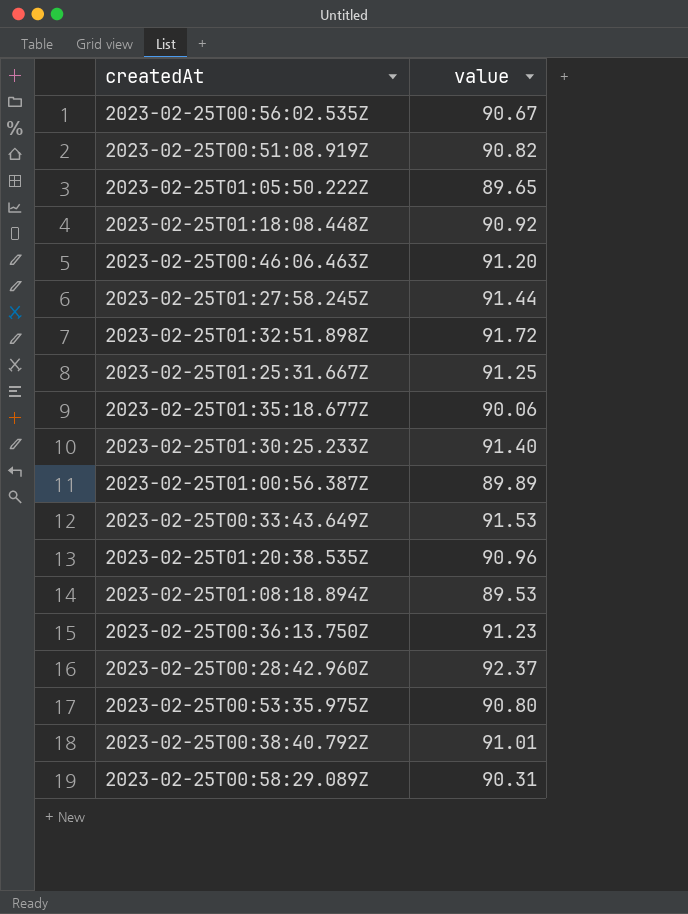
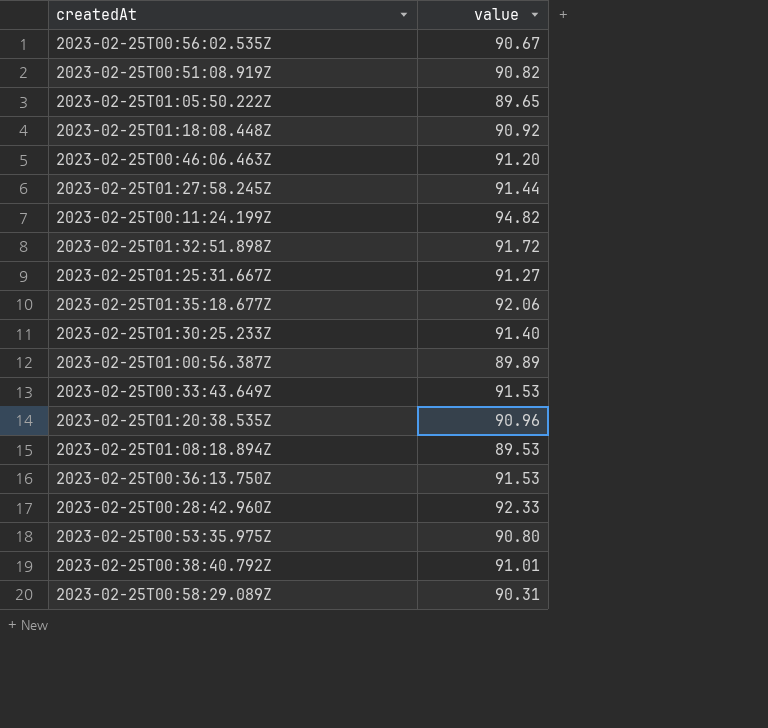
row 2023-02-25T00:11:24.199Z: none -> 94.82
2023-02-25T01:25:31.667Z | value: 91.25 -> 91.27
2023-02-25T01:35:18.677Z | value: 90.06 -> 92.06
2023-02-25T00:36:13.750Z | value: 91.23 -> 91.53
2023-02-25T00:28:42.960Z | value: 92.37 -> 92.33

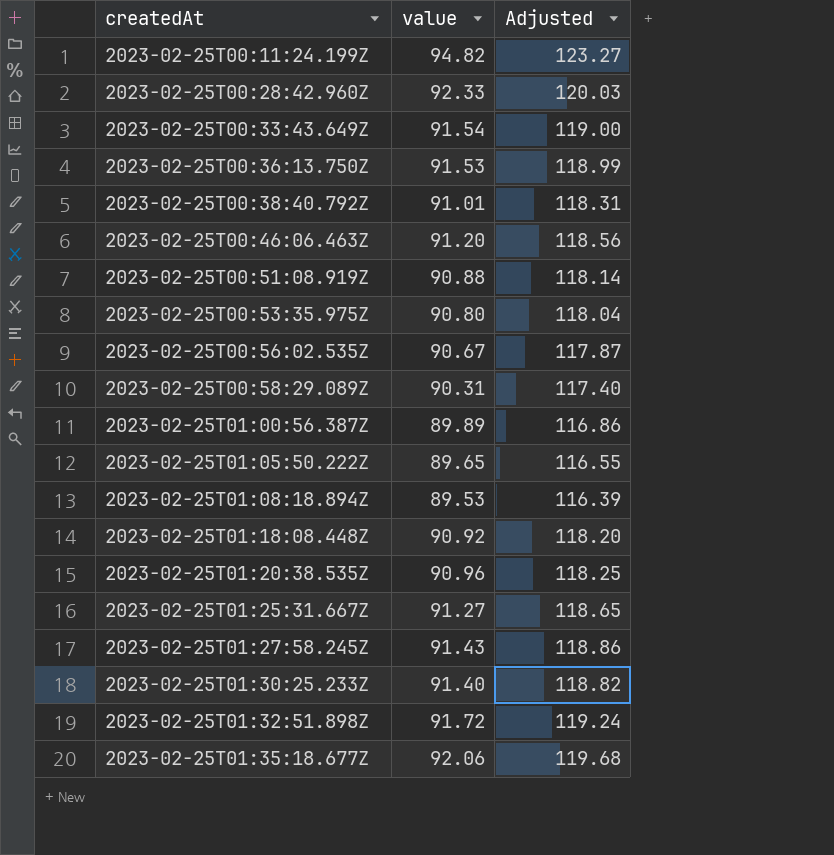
row order: none -> createdAt ascending
column Adjusted | formula: none -> [value] * 1.3
2023-02-25T00:33:43.649Z | value: 91.53 -> 91.54
2023-02-25T00:51:08.919Z | value: 90.82 -> 90.88
2023-02-25T01:27:58.245Z | value: 91.44 -> 91.43

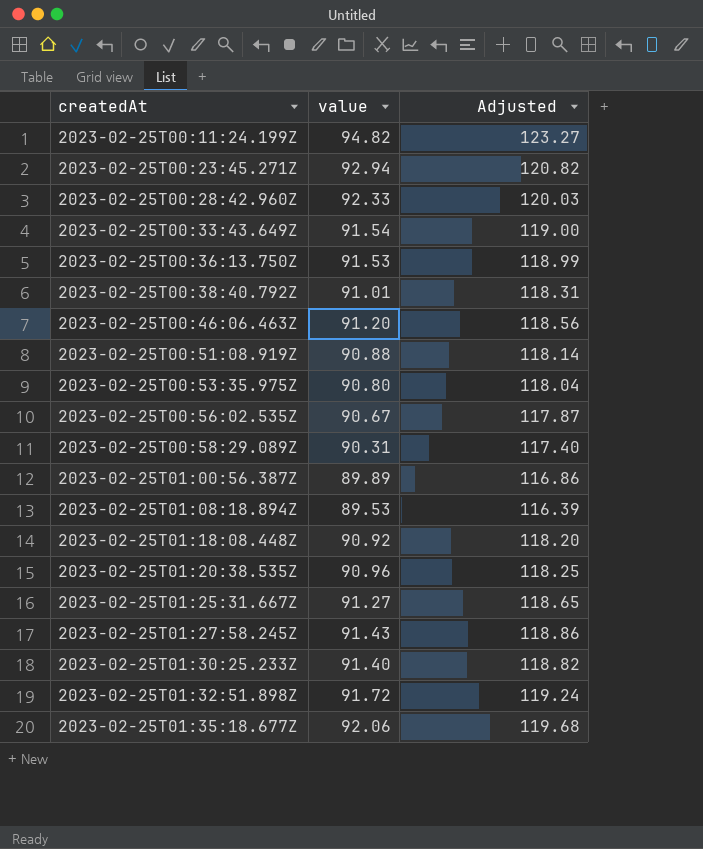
row 2023-02-25T01:05:50.222Z: 89.65 | 116.55 -> none
row 2023-02-25T00:23:45.271Z: none -> 92.94 | 120.82

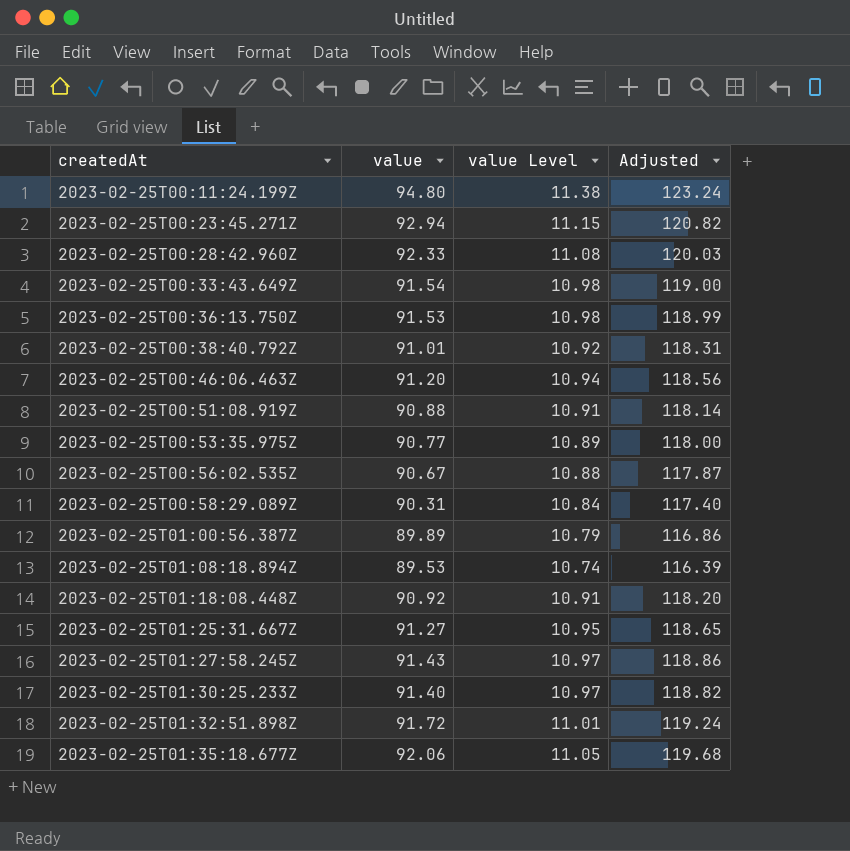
column value Level | formula: none -> [value] * 0.12
row 2023-02-25T01:20:38.535Z: 90.96 | 118.25 -> none
2023-02-25T00:11:24.199Z | value: 94.82 -> 94.80
2023-02-25T00:11:24.199Z | Adjusted: 123.27 -> 123.24
2023-02-25T00:53:35.975Z | value: 90.80 -> 90.77
2023-02-25T00:53:35.975Z | Adjusted: 118.04 -> 118.00

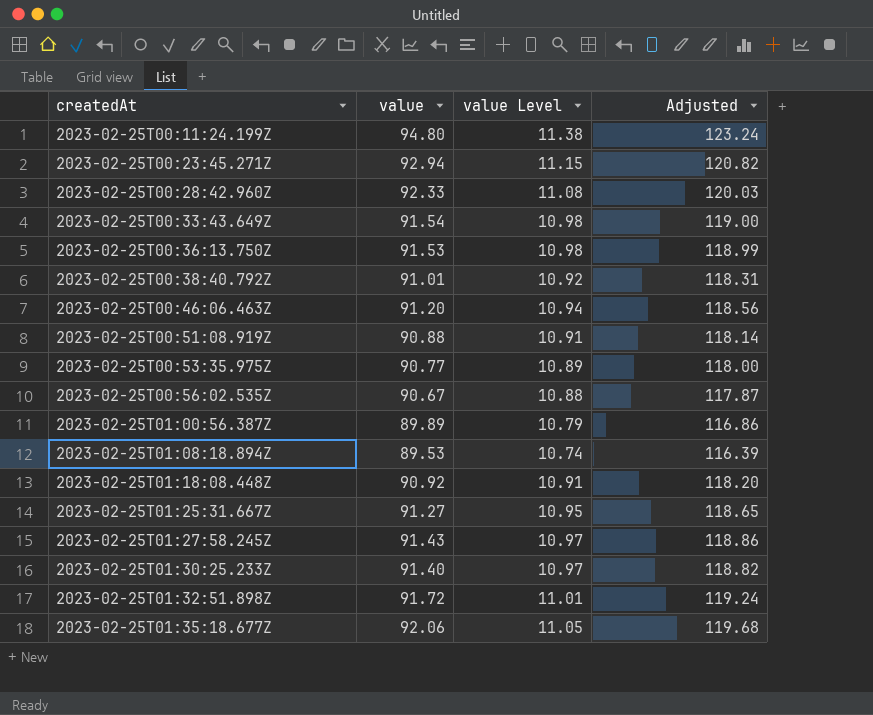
row 2023-02-25T00:58:29.089Z: 90.31 | 10.84 | 117.40 -> none

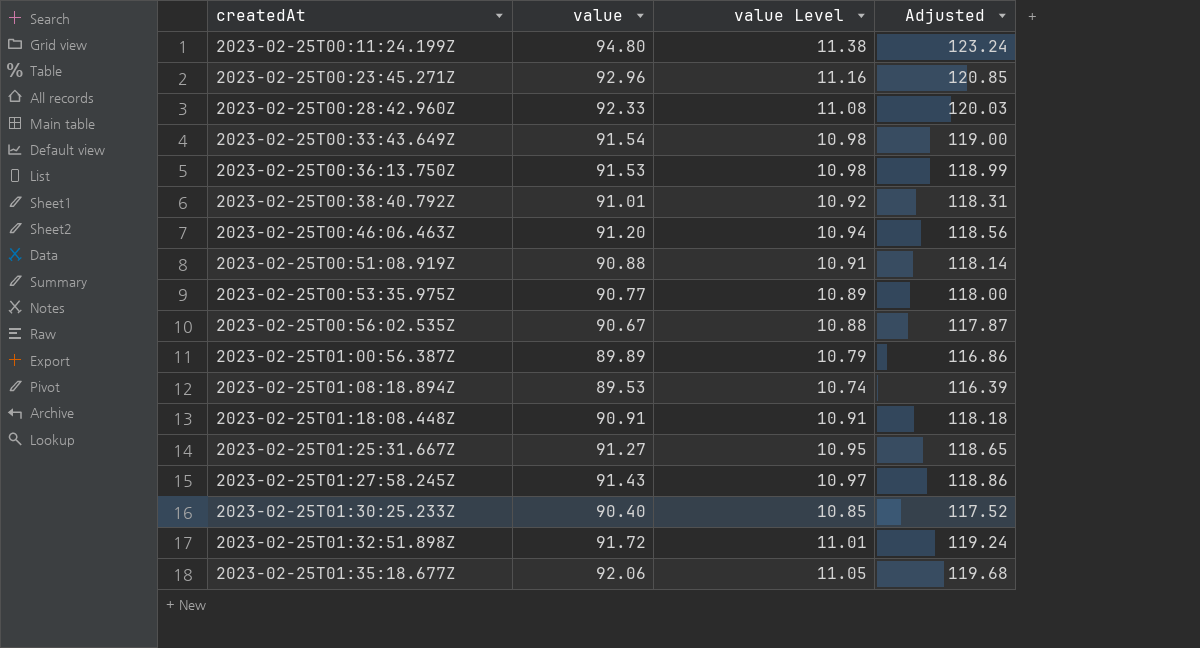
2023-02-25T00:23:45.271Z | value: 92.94 -> 92.96
2023-02-25T00:23:45.271Z | value Level: 11.15 -> 11.16
2023-02-25T00:23:45.271Z | Adjusted: 120.82 -> 120.85
2023-02-25T01:18:08.448Z | value: 90.92 -> 90.91
2023-02-25T01:18:08.448Z | Adjusted: 118.20 -> 118.18
2023-02-25T01:30:25.233Z | value: 91.40 -> 90.40
2023-02-25T01:30:25.233Z | value Level: 10.97 -> 10.85
2023-02-25T01:30:25.233Z | Adjusted: 118.82 -> 117.52

